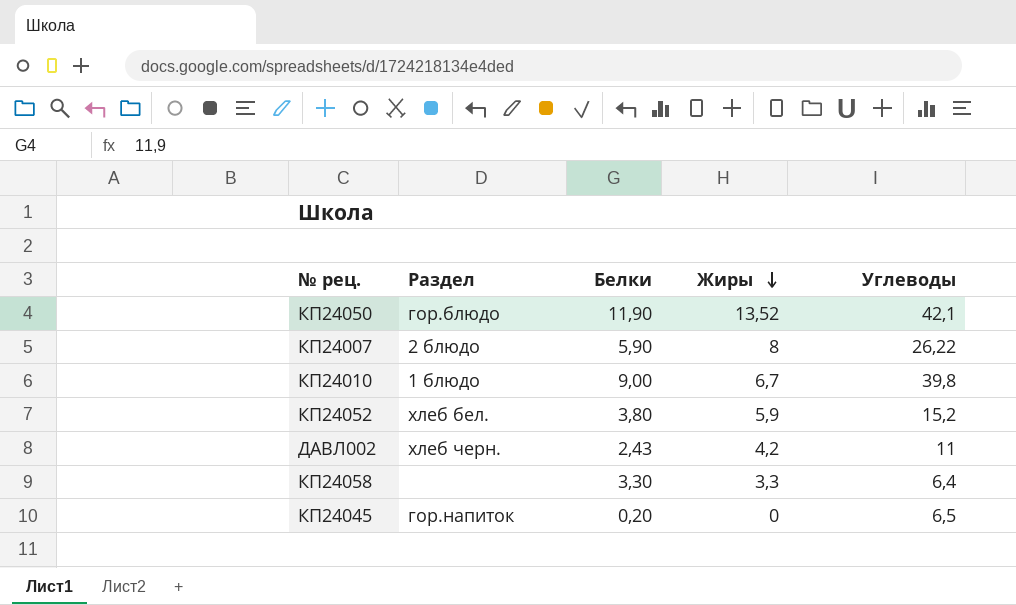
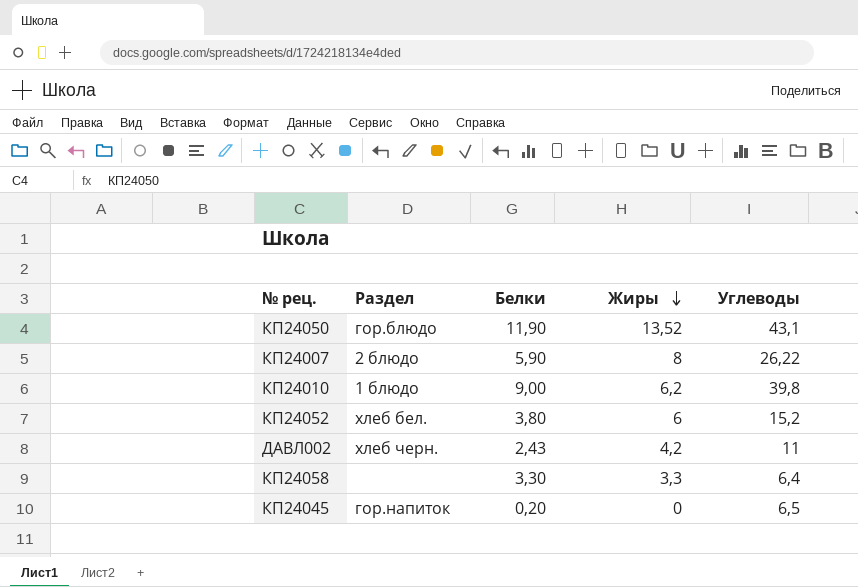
КП24050 | Углеводы: 42,1 -> 43,1
КП24010 | Жиры: 6,7 -> 6,2
КП24052 | Жиры: 5,9 -> 6

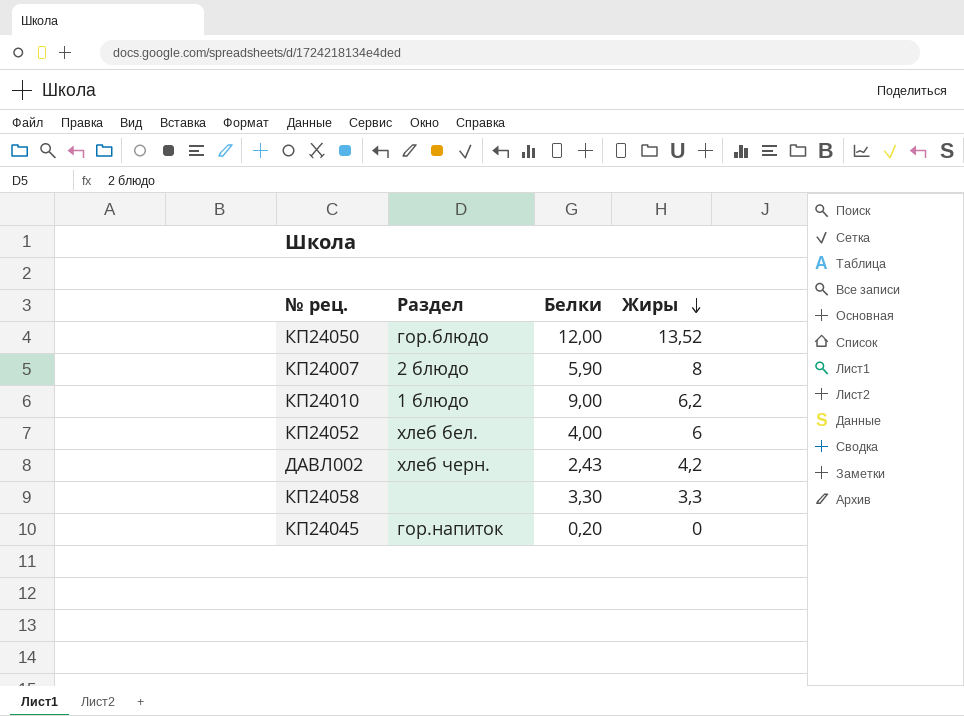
column Углеводы | position: 5 -> none
КП24050 | Белки: 11,90 -> 12,00
КП24052 | Белки: 3,80 -> 4,00

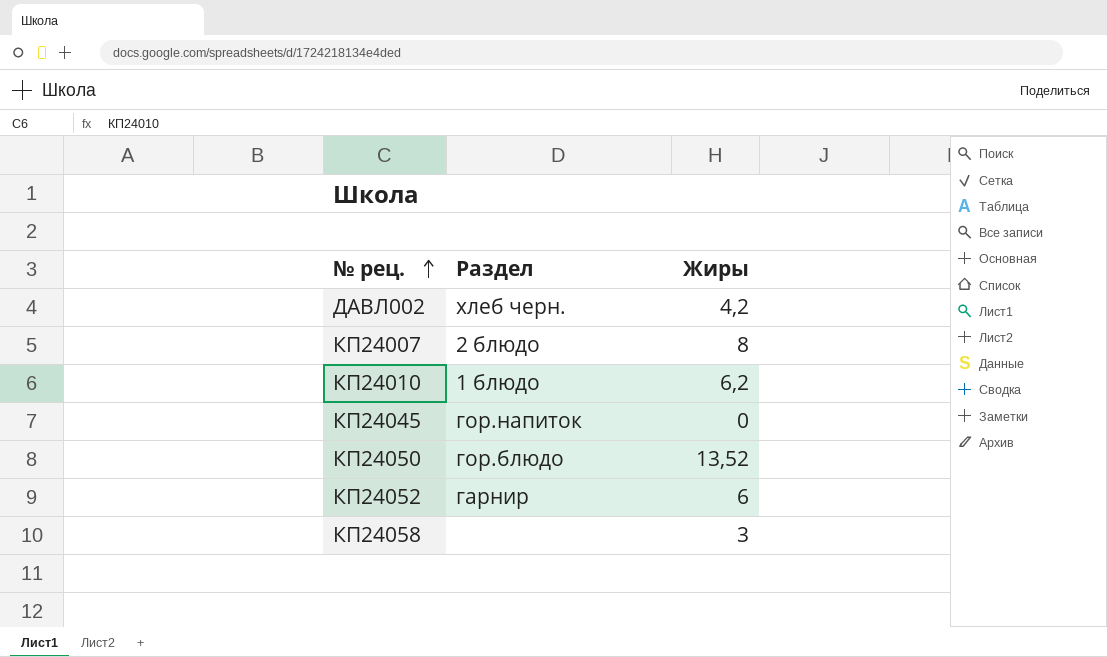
row order: Жиры descending -> № рец. ascending
column Белки | position: 3 -> none
КП24052 | Раздел: хлеб бел. -> гарнир
КП24058 | Жиры: 3,3 -> 3

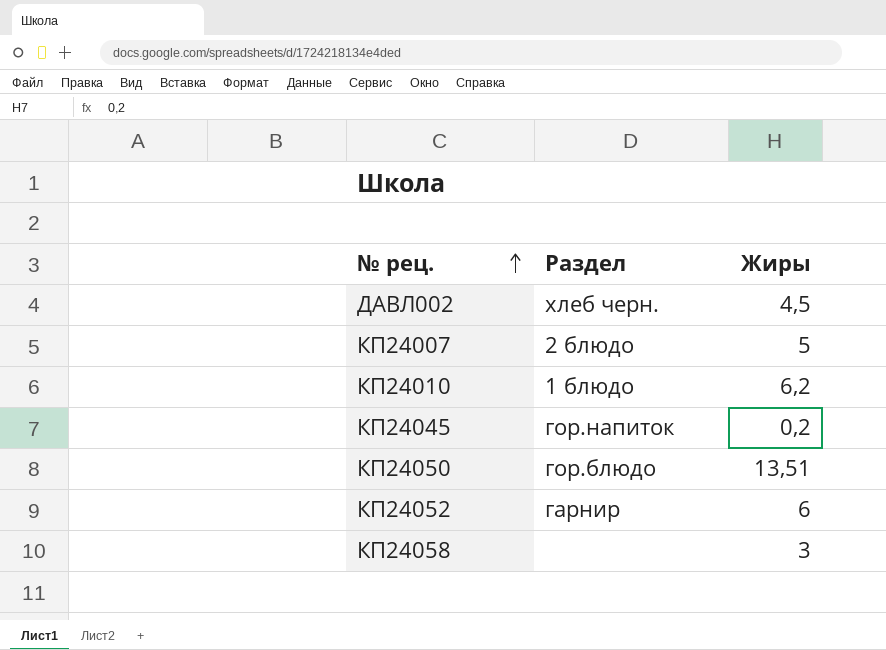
ДАВЛ002 | Жиры: 4,2 -> 4,5
КП24007 | Жиры: 8 -> 5
КП24045 | Жиры: 0 -> 0,2
КП24050 | Жиры: 13,52 -> 13,51

